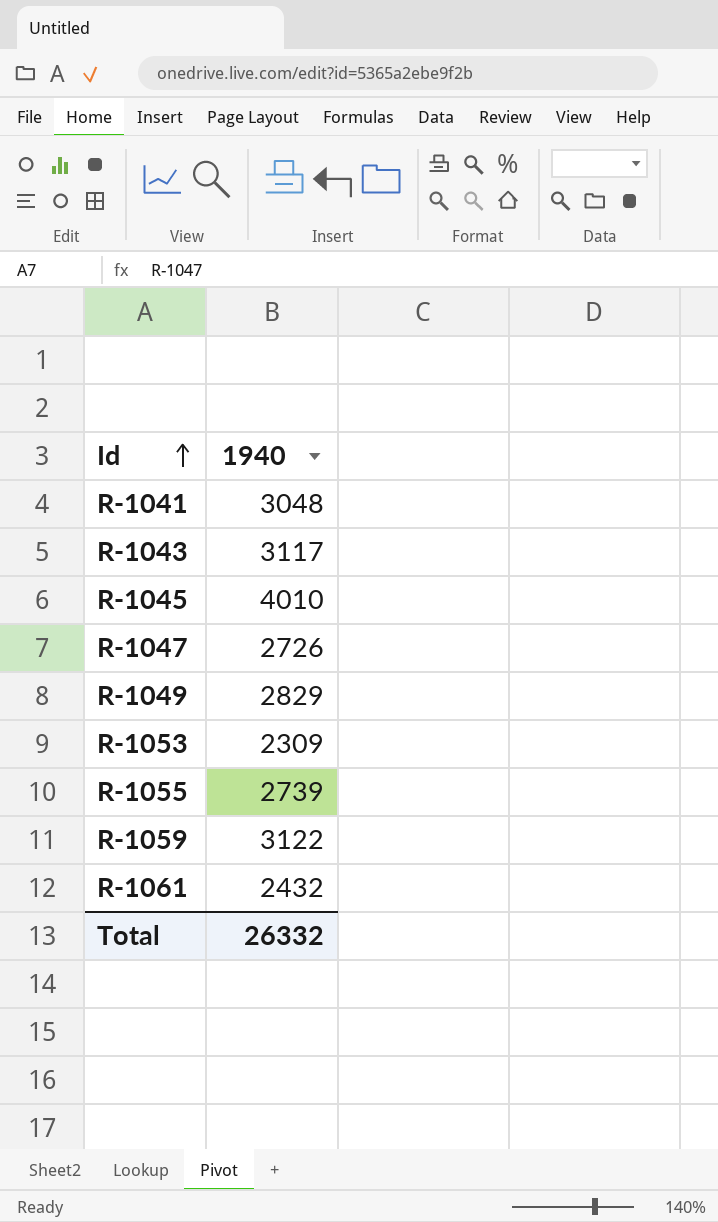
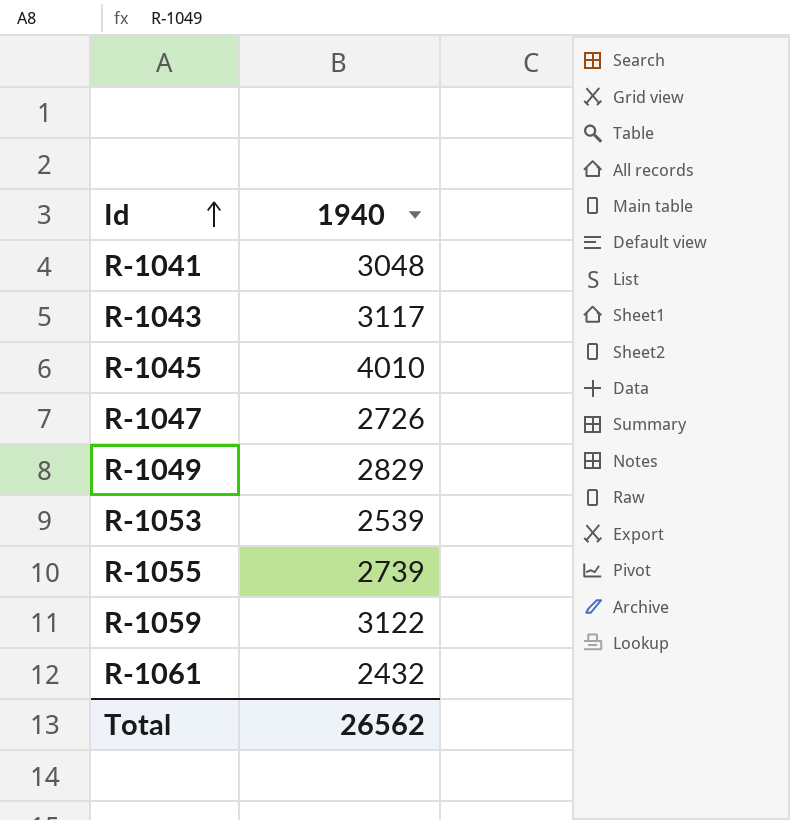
R-1053 | 1940: 2309 -> 2539
Total | 1940: 26332 -> 26562

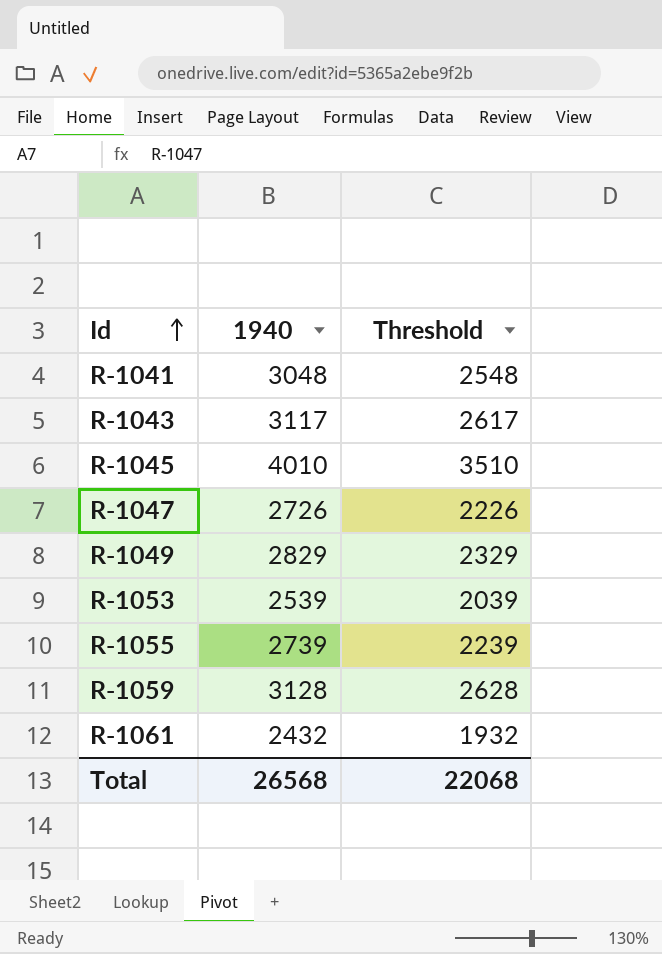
column Threshold | formula: none -> [1940] - 500
R-1059 | 1940: 3122 -> 3128
Total | 1940: 26562 -> 26568

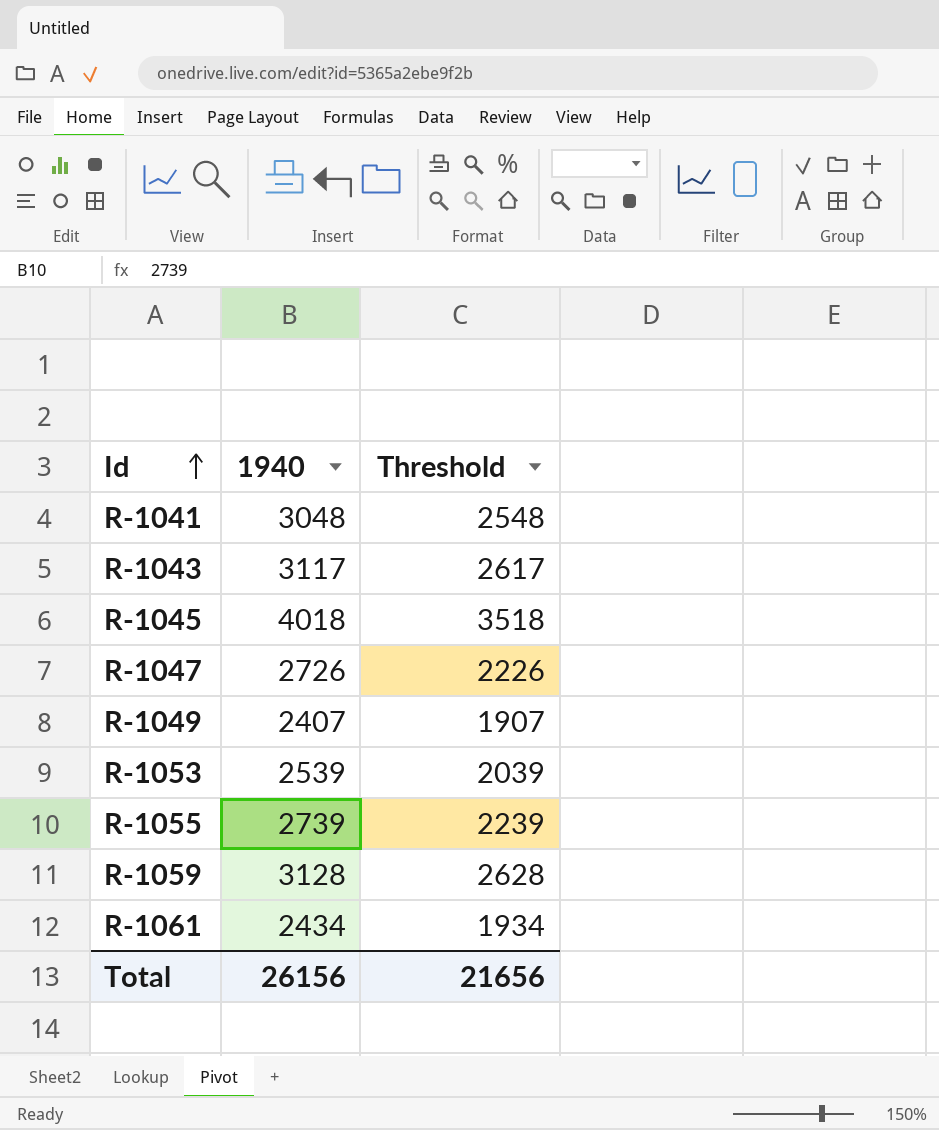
R-1045 | 1940: 4010 -> 4018
R-1045 | Threshold: 3510 -> 3518
R-1049 | 1940: 2829 -> 2407
R-1049 | Threshold: 2329 -> 1907
R-1061 | 1940: 2432 -> 2434
R-1061 | Threshold: 1932 -> 1934
Total | 1940: 26568 -> 26156
Total | Threshold: 22068 -> 21656

